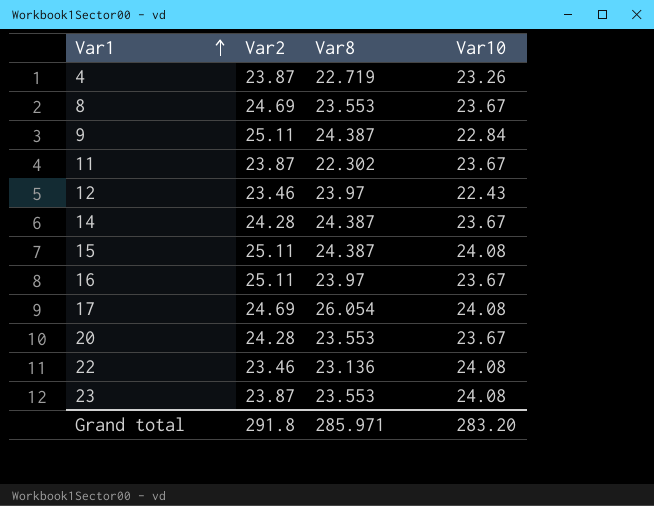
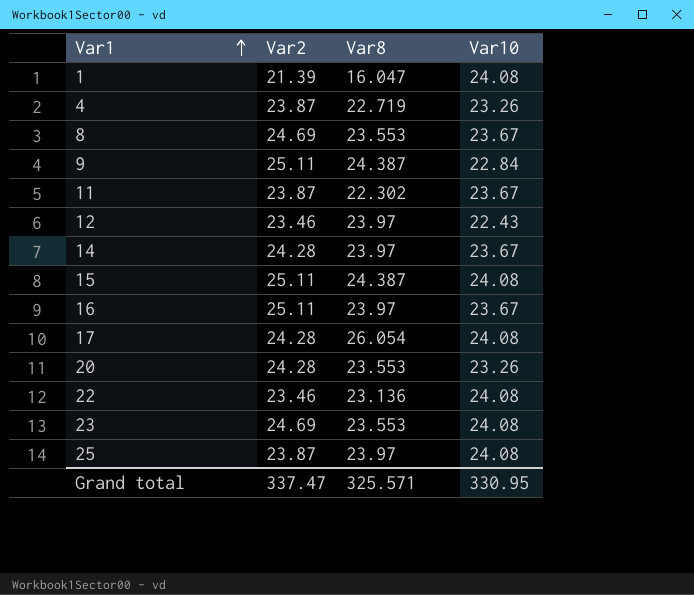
row 1: none -> 21.39 | 16.047 | 24.08
14 | Var8: 24.387 -> 23.97
17 | Var2: 24.69 -> 24.28
20 | Var10: 23.67 -> 23.26
23 | Var2: 23.87 -> 24.69
row 25: none -> 23.87 | 23.97 | 24.08
Grand total | Var2: 291.8 -> 337.47
Grand total | Var8: 285.971 -> 325.571
Grand total | Var10: 283.20 -> 330.95

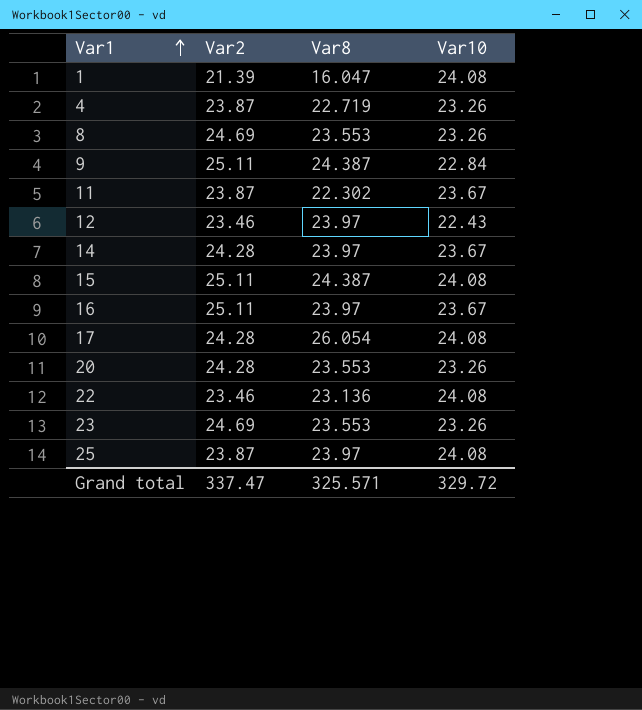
8 | Var10: 23.67 -> 23.26
23 | Var10: 24.08 -> 23.26
Grand total | Var10: 330.95 -> 329.72

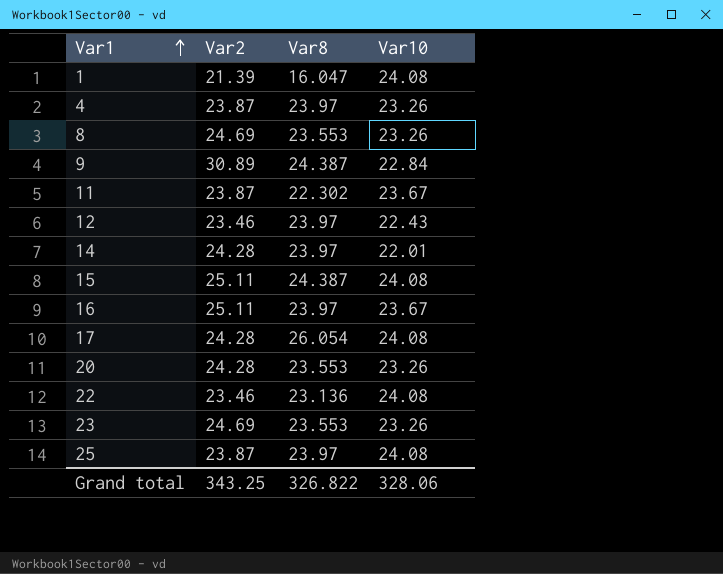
4 | Var8: 22.719 -> 23.97
9 | Var2: 25.11 -> 30.89
14 | Var10: 23.67 -> 22.01
Grand total | Var2: 337.47 -> 343.25
Grand total | Var8: 325.571 -> 326.822
Grand total | Var10: 329.72 -> 328.06

